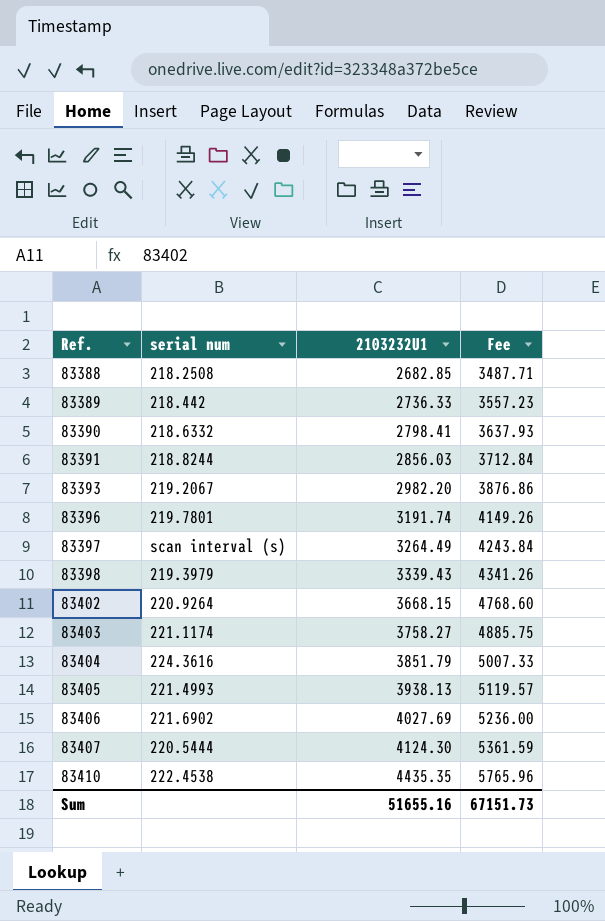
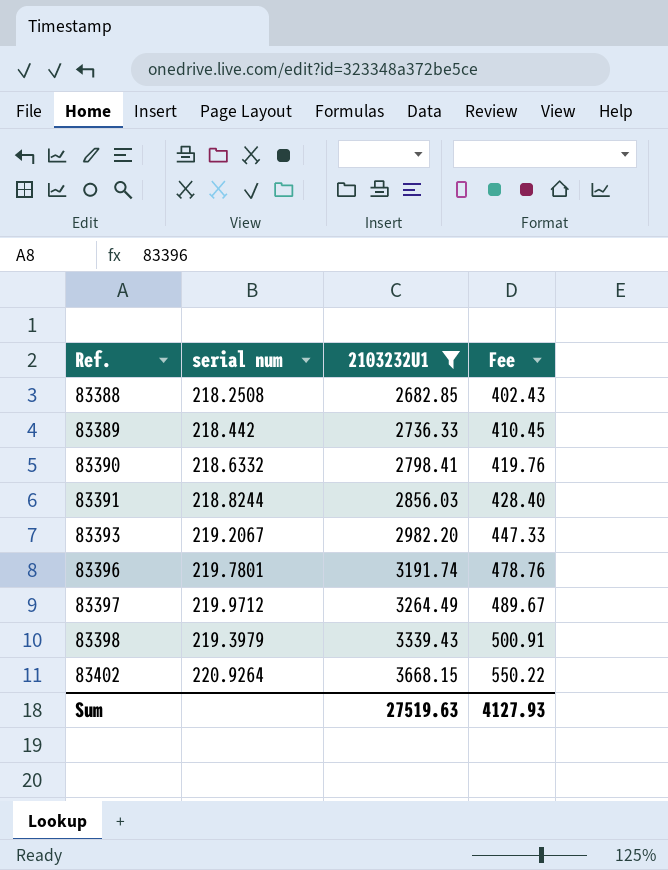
filter: none -> 2103232U1 <= 3668.15
column Fee | formula: [2103232U1] * 1.3 -> [2103232U1] * 0.15
83397 | serial num: scan interval (s) -> 219.9712
Sum | 2103232U1: 51655.16 -> 27519.63
Sum | Fee: 67151.73 -> 4127.93

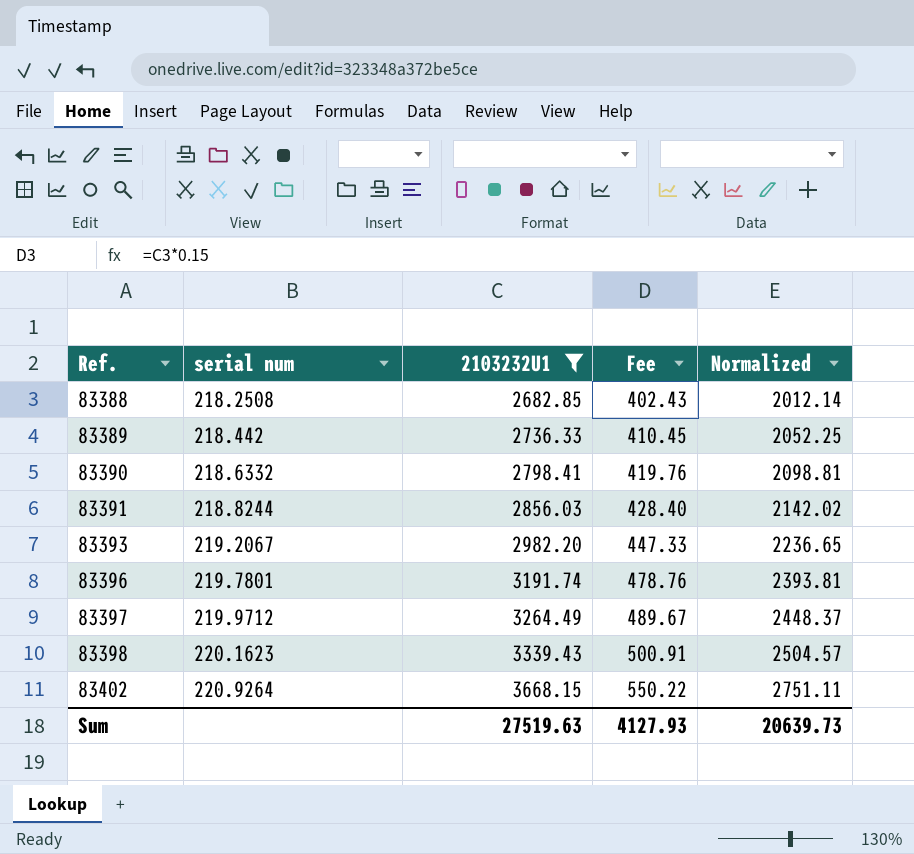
column Normalized | formula: none -> [2103232U1] * 0.75
83398 | serial num: 219.3979 -> 220.1623

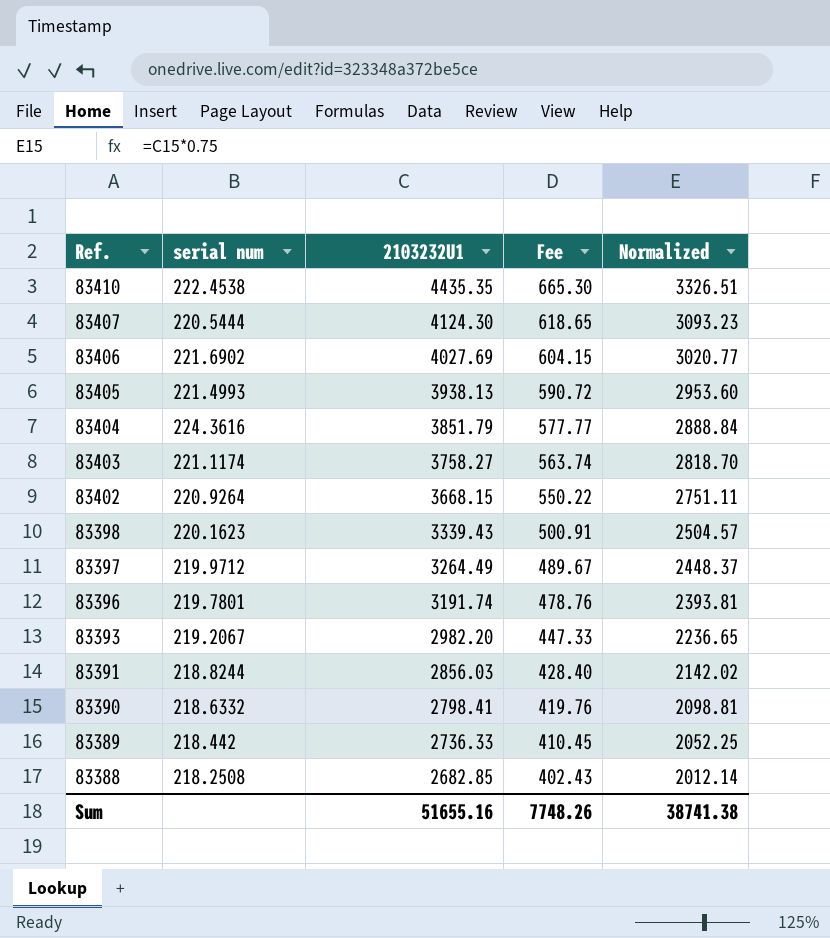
filter: 2103232U1 <= 3668.15 -> none
row order: Ref. ascending -> Ref. descending
Sum | 2103232U1: 27519.63 -> 51655.16
Sum | Fee: 4127.93 -> 7748.26
Sum | Normalized: 20639.73 -> 38741.38

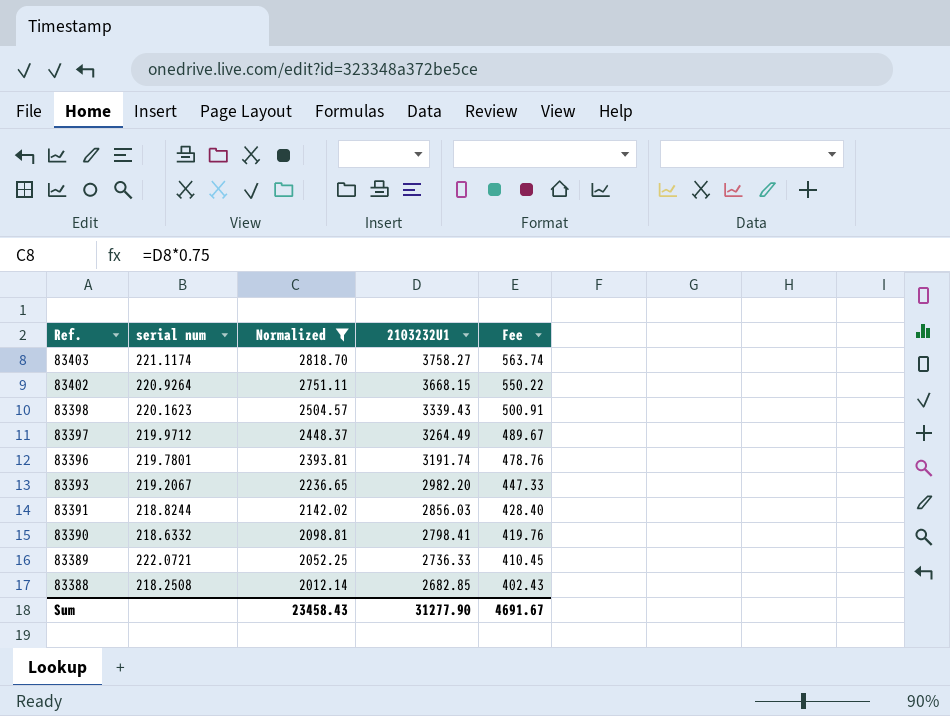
filter: none -> Normalized <= 2818.70
column Normalized | position: 5 -> 3
83389 | serial num: 218.442 -> 222.0721
Sum | Normalized: 38741.38 -> 23458.43
Sum | 2103232U1: 51655.16 -> 31277.90
Sum | Fee: 7748.26 -> 4691.67

